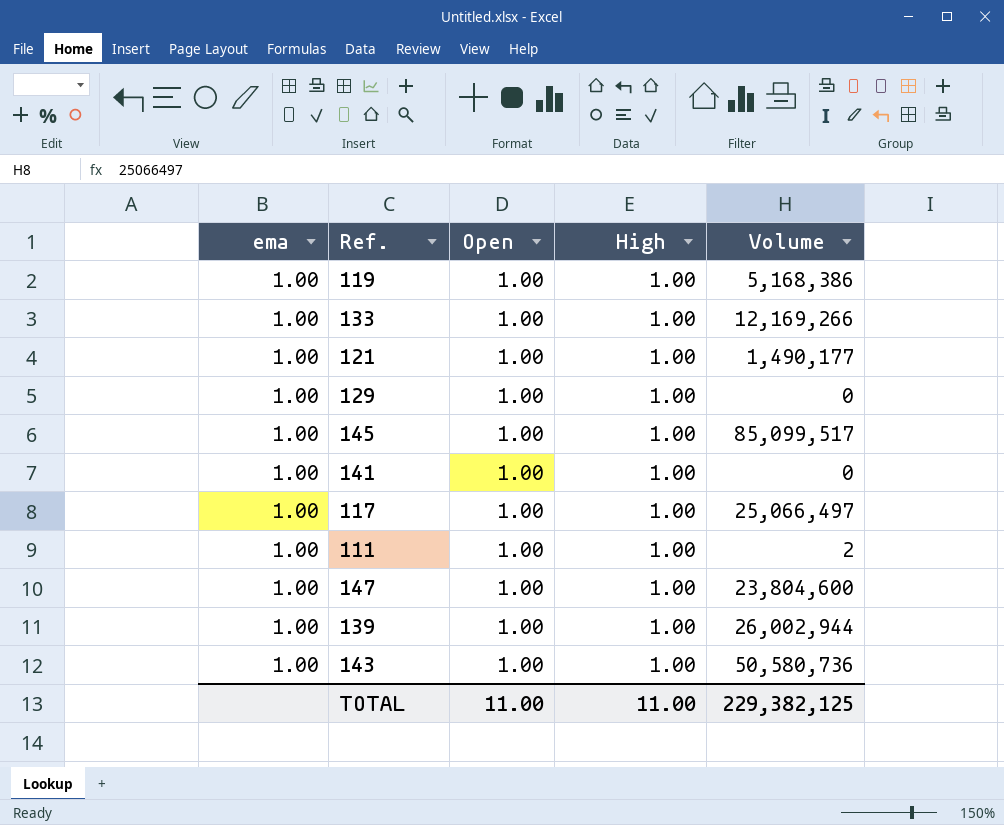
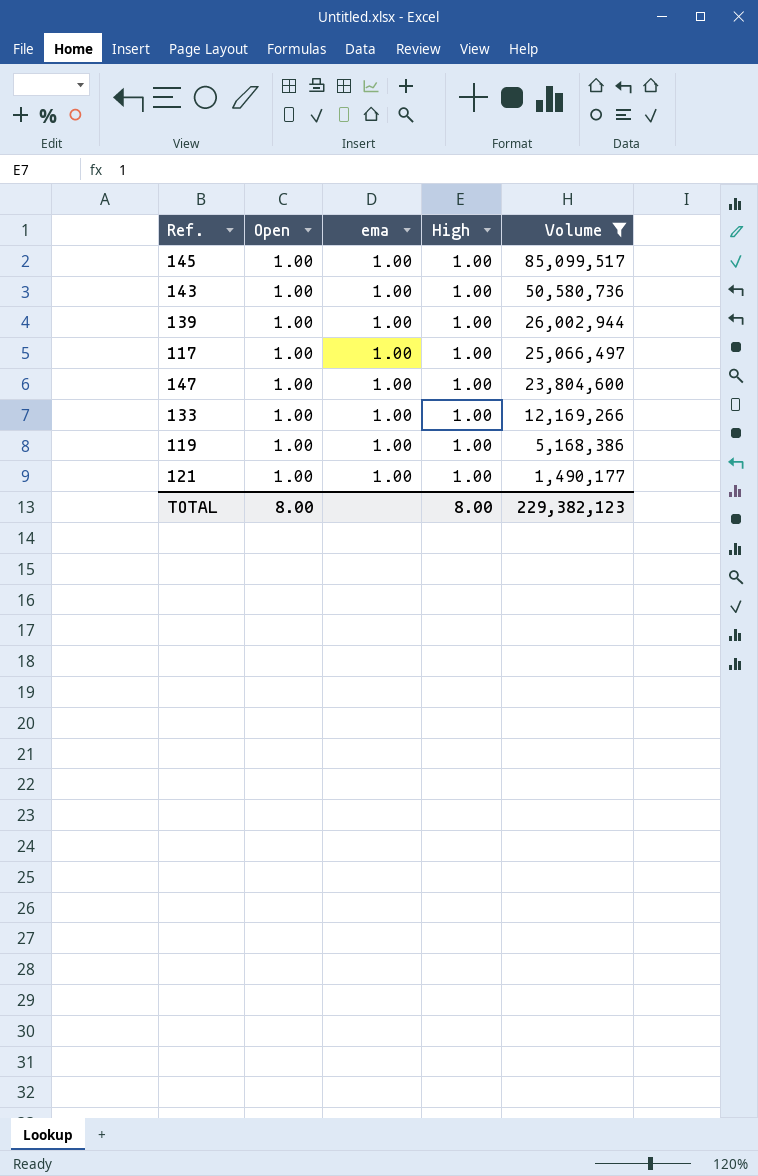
filter: none -> Volume >= 1,490,177
row order: none -> Volume descending
column ema | position: 1 -> 3
TOTAL | Open: 11.00 -> 8.00
TOTAL | High: 11.00 -> 8.00
TOTAL | Volume: 229,382,125 -> 229,382,123

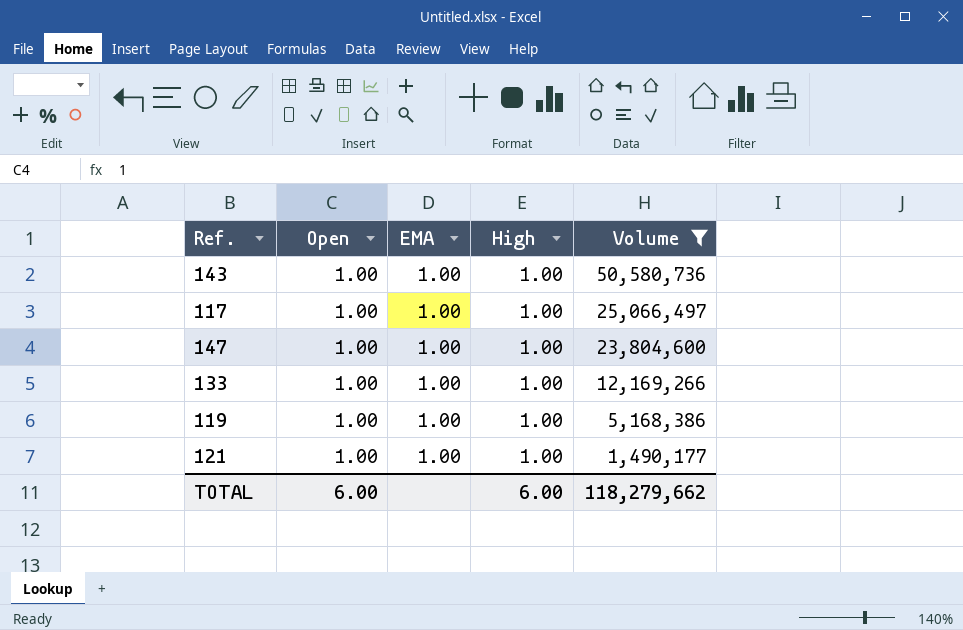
column name: ema -> EMA
row 145: 1.00 | 1.00 | 1.00 | 85,099,517 -> none
row 139: 1.00 | 1.00 | 1.00 | 26,002,944 -> none
TOTAL | Open: 8.00 -> 6.00
TOTAL | High: 8.00 -> 6.00
TOTAL | Volume: 229,382,123 -> 118,279,662

